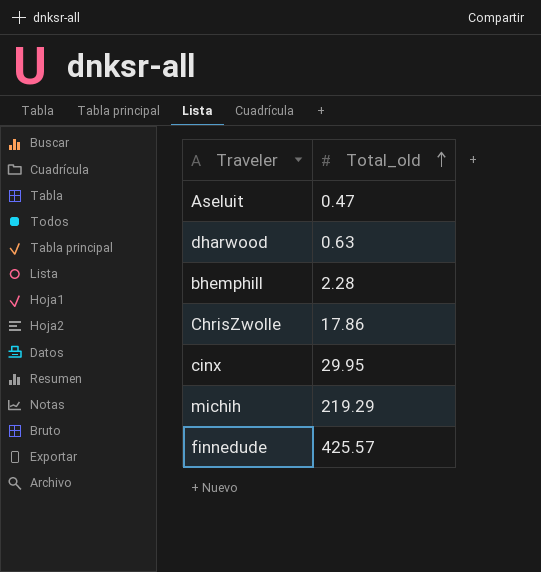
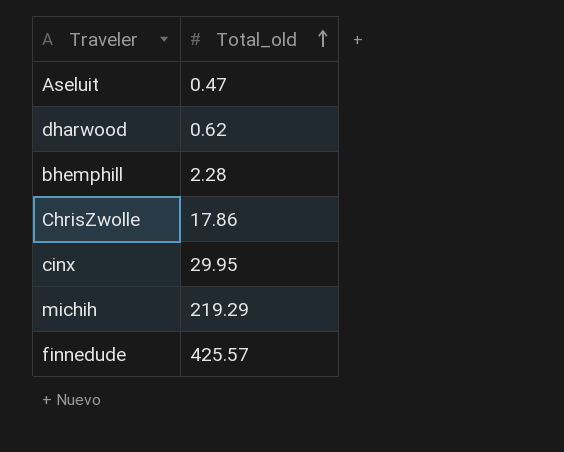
dharwood | Total_old: 0.63 -> 0.62

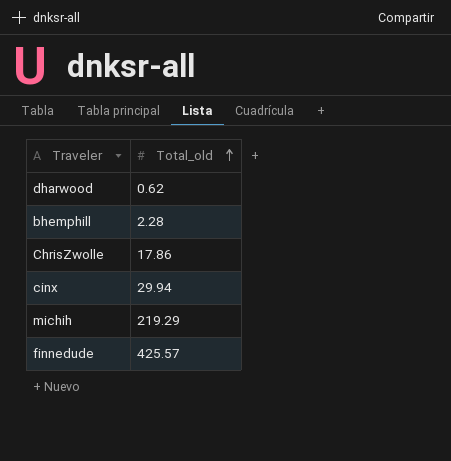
row Aseluit: 0.47 -> none
cinx | Total_old: 29.95 -> 29.94

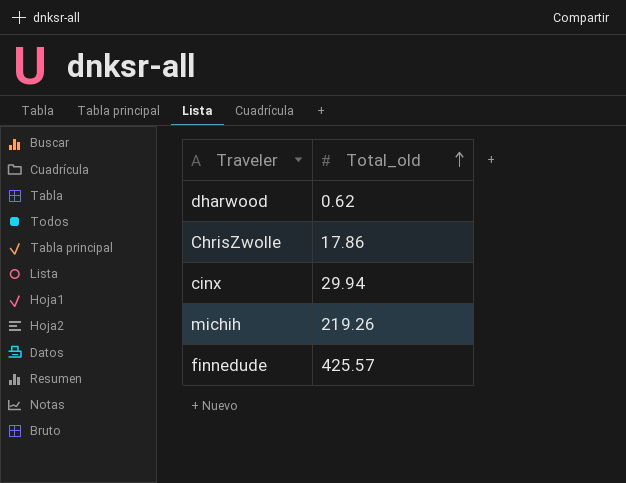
row bhemphill: 2.28 -> none
michih | Total_old: 219.29 -> 219.26

